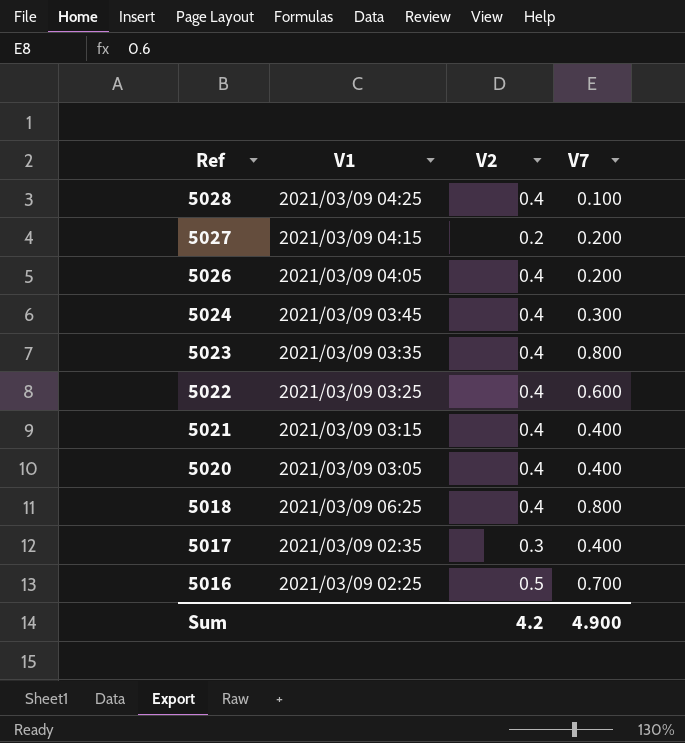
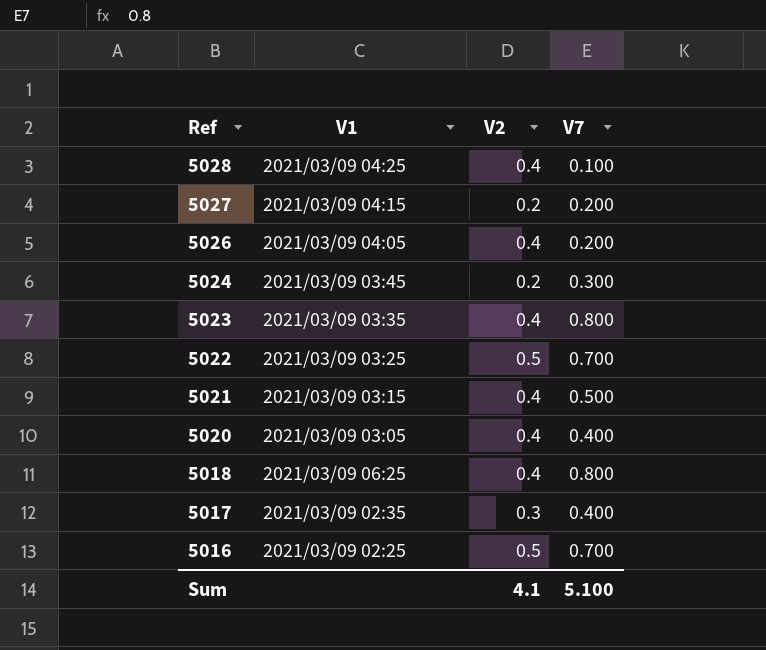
5024 | V2: 0.4 -> 0.2
5022 | V2: 0.4 -> 0.5
5022 | V7: 0.600 -> 0.700
5021 | V7: 0.400 -> 0.500
Sum | V2: 4.2 -> 4.1
Sum | V7: 4.900 -> 5.100

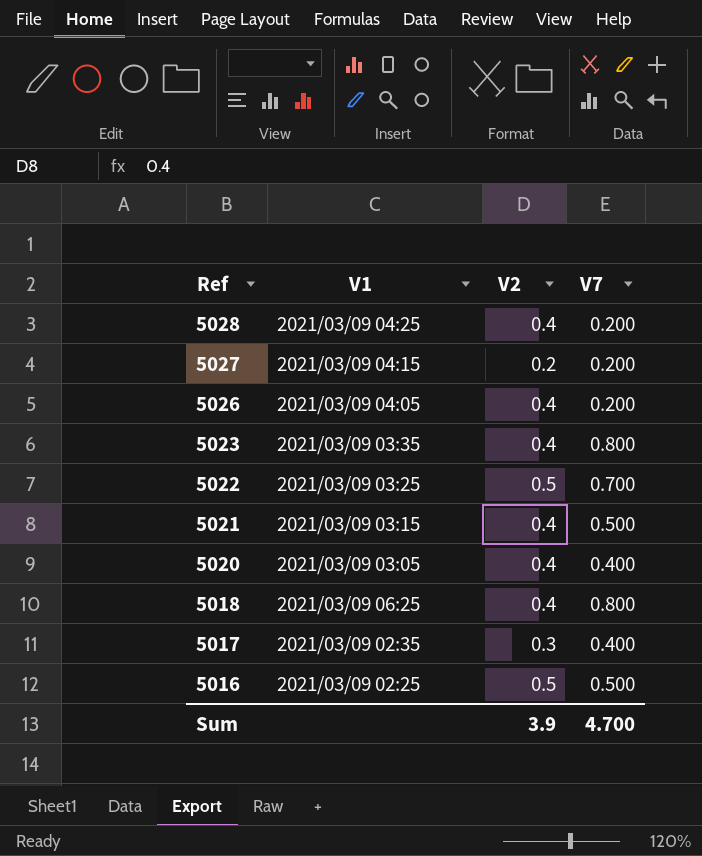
row 5024: 2021/03/09 03:45 | 0.2 | 0.300 -> none
5028 | V7: 0.100 -> 0.200
5016 | V7: 0.700 -> 0.500
Sum | V2: 4.1 -> 3.9
Sum | V7: 5.100 -> 4.700

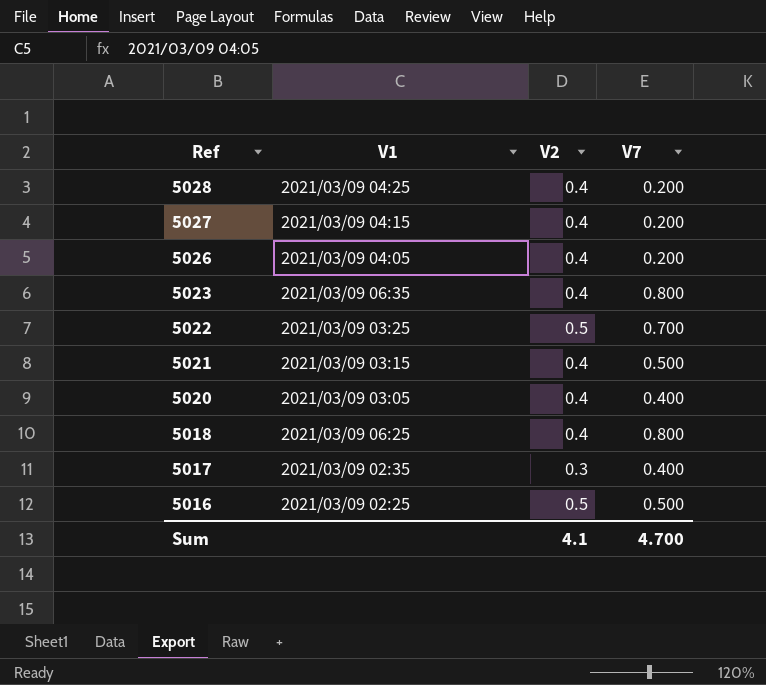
5027 | V2: 0.2 -> 0.4
5023 | V1: 2021/03/09 03:35 -> 2021/03/09 06:35
Sum | V2: 3.9 -> 4.1

